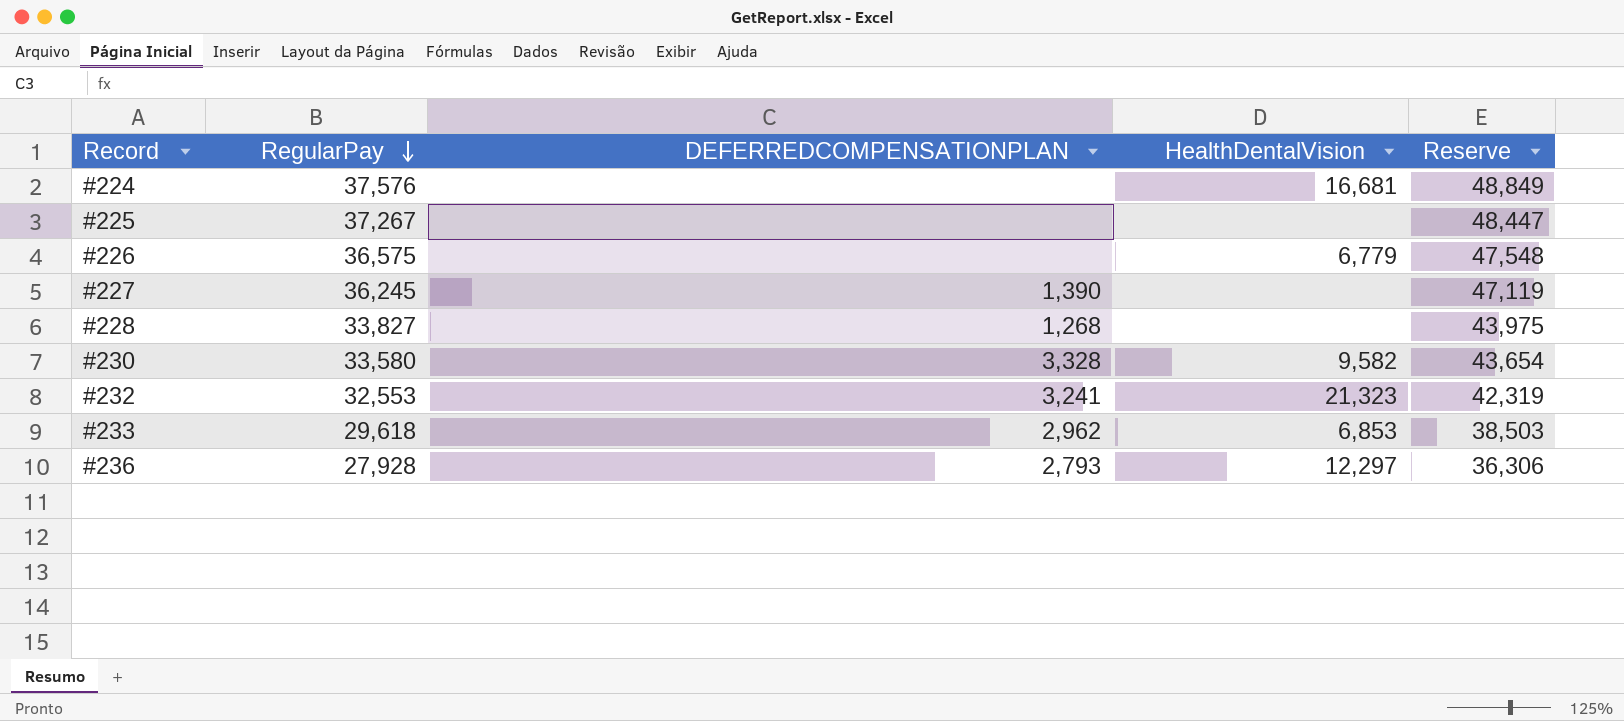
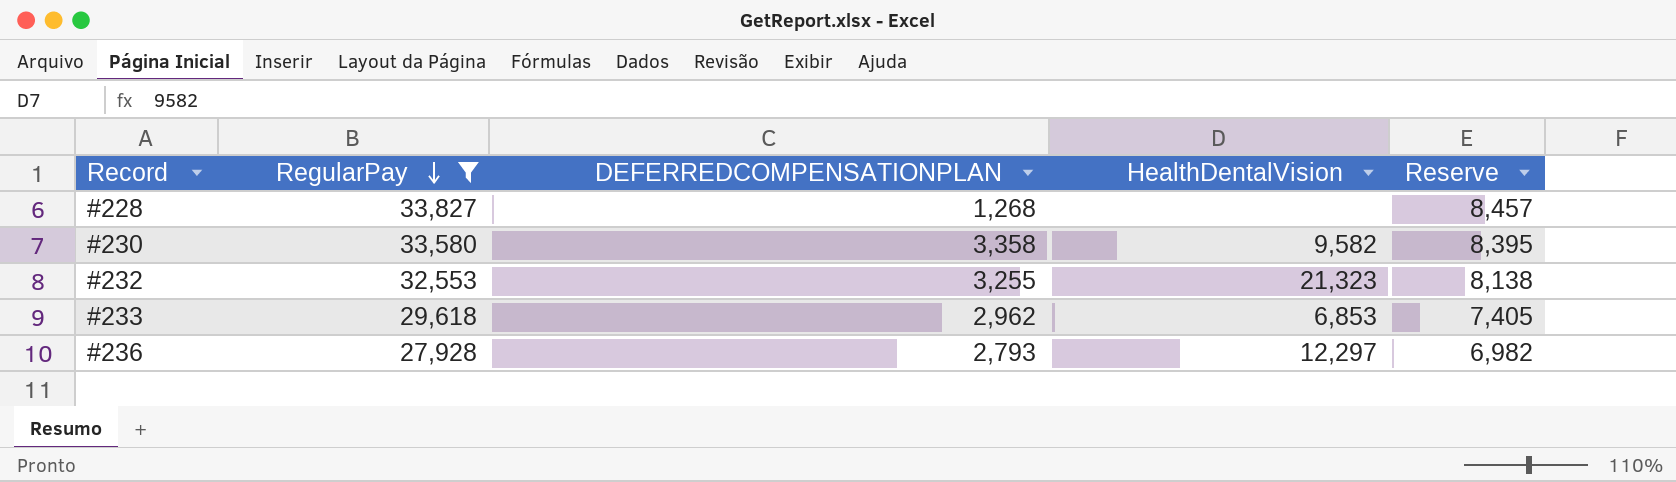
filter: none -> RegularPay <= 33,827
column Reserve | formula: [RegularPay] * 1.3 -> [RegularPay] * 0.25
#230 | DEFERREDCOMPENSATIONPLAN: 3,328 -> 3,358
#232 | DEFERREDCOMPENSATIONPLAN: 3,241 -> 3,255

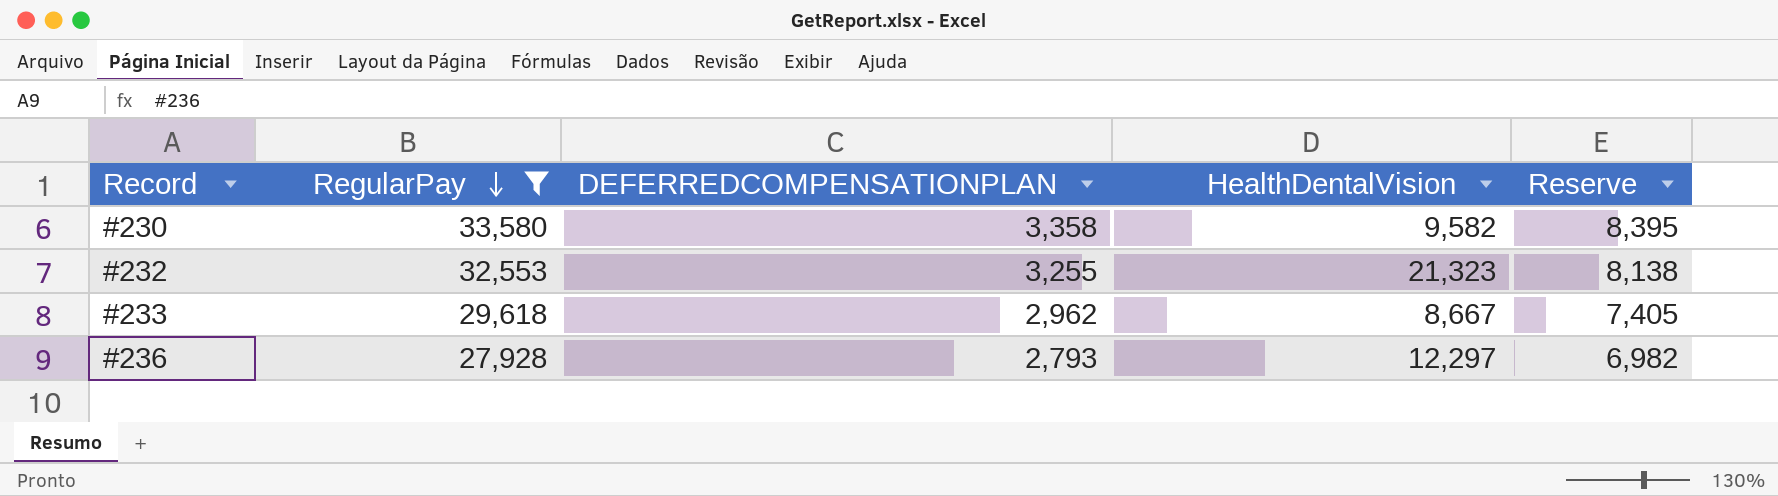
row #228: 33,827 | 1,268 | none | 8,457 -> none
#233 | HealthDentalVision: 6,853 -> 8,667

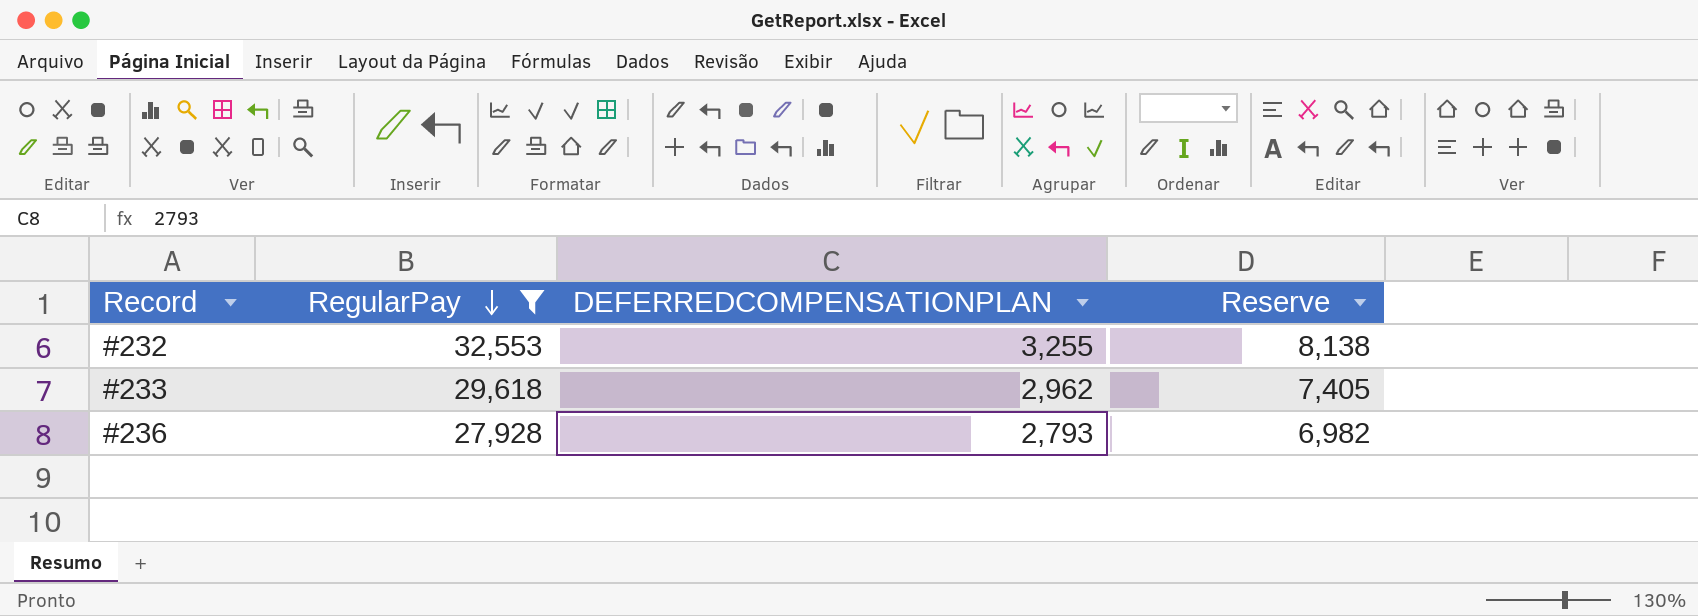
column HealthDentalVision | position: 4 -> none
row #230: 33,580 | 3,358 | 9,582 | 8,395 -> none

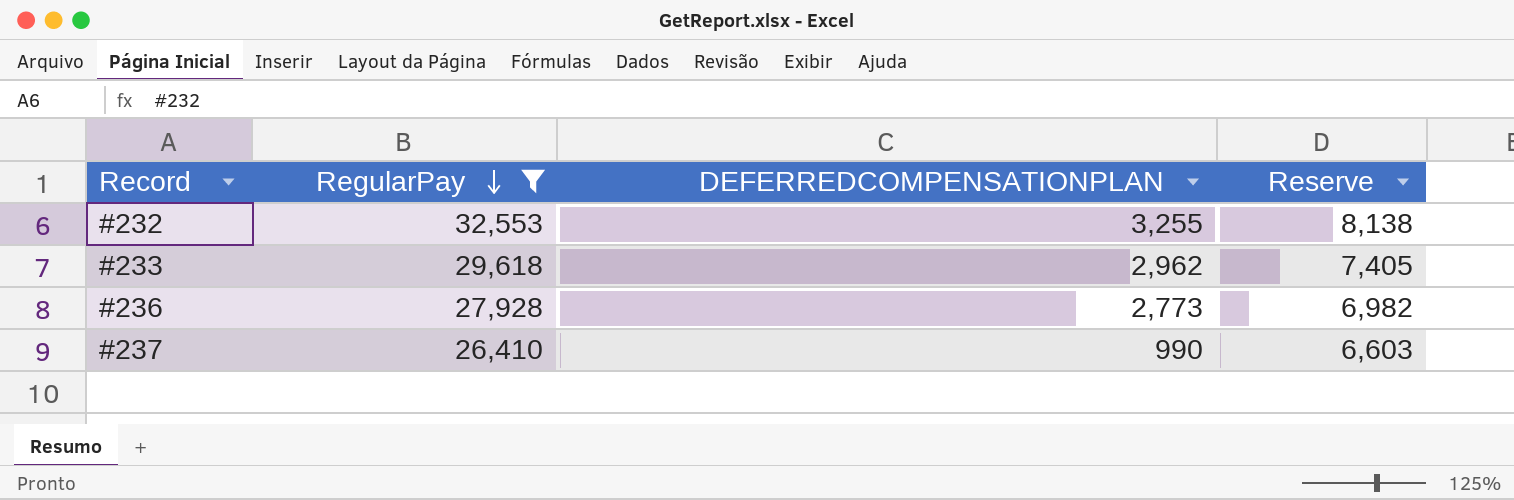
#236 | DEFERREDCOMPENSATIONPLAN: 2,793 -> 2,773
row #237: none -> 26,410 | 990 | 6,603

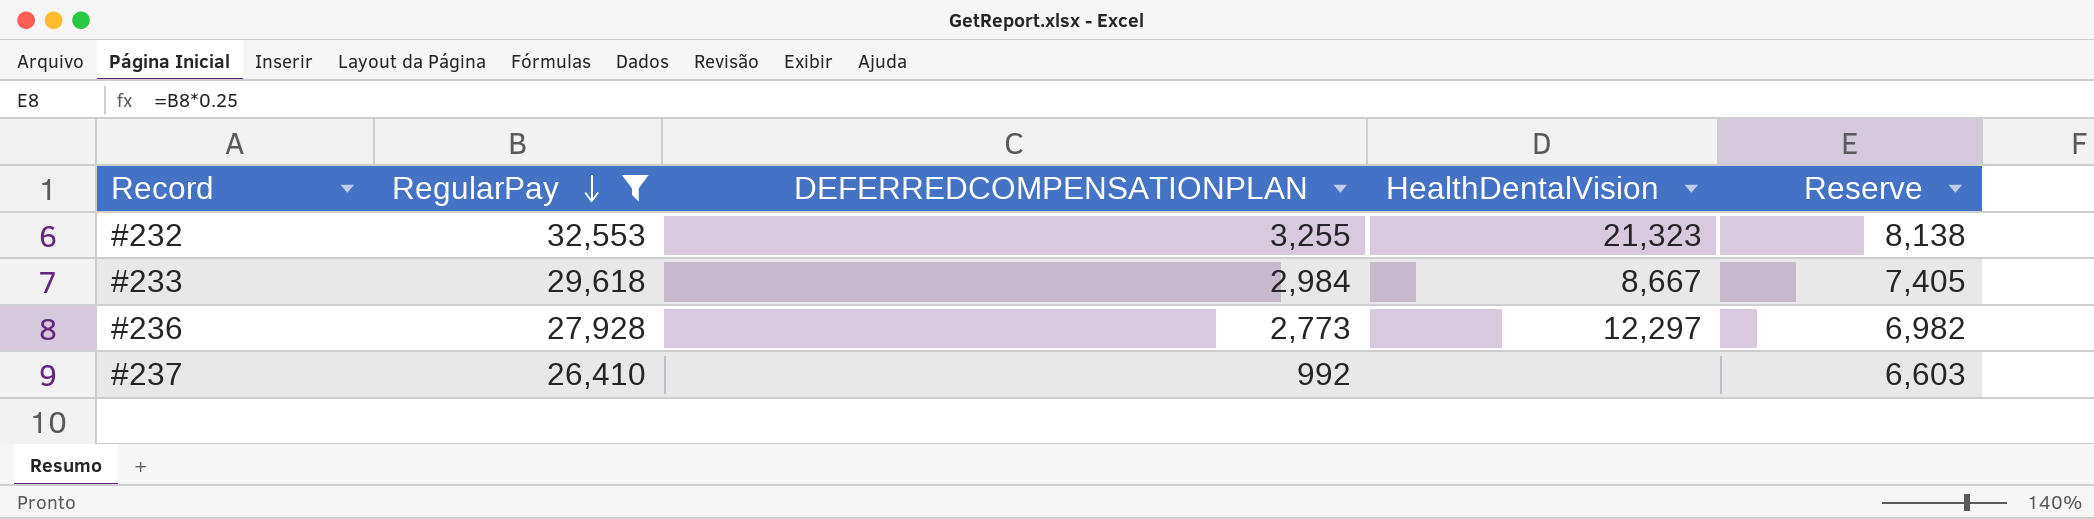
column HealthDentalVision | position: none -> 4
#233 | DEFERREDCOMPENSATIONPLAN: 2,962 -> 2,984
#237 | DEFERREDCOMPENSATIONPLAN: 990 -> 992

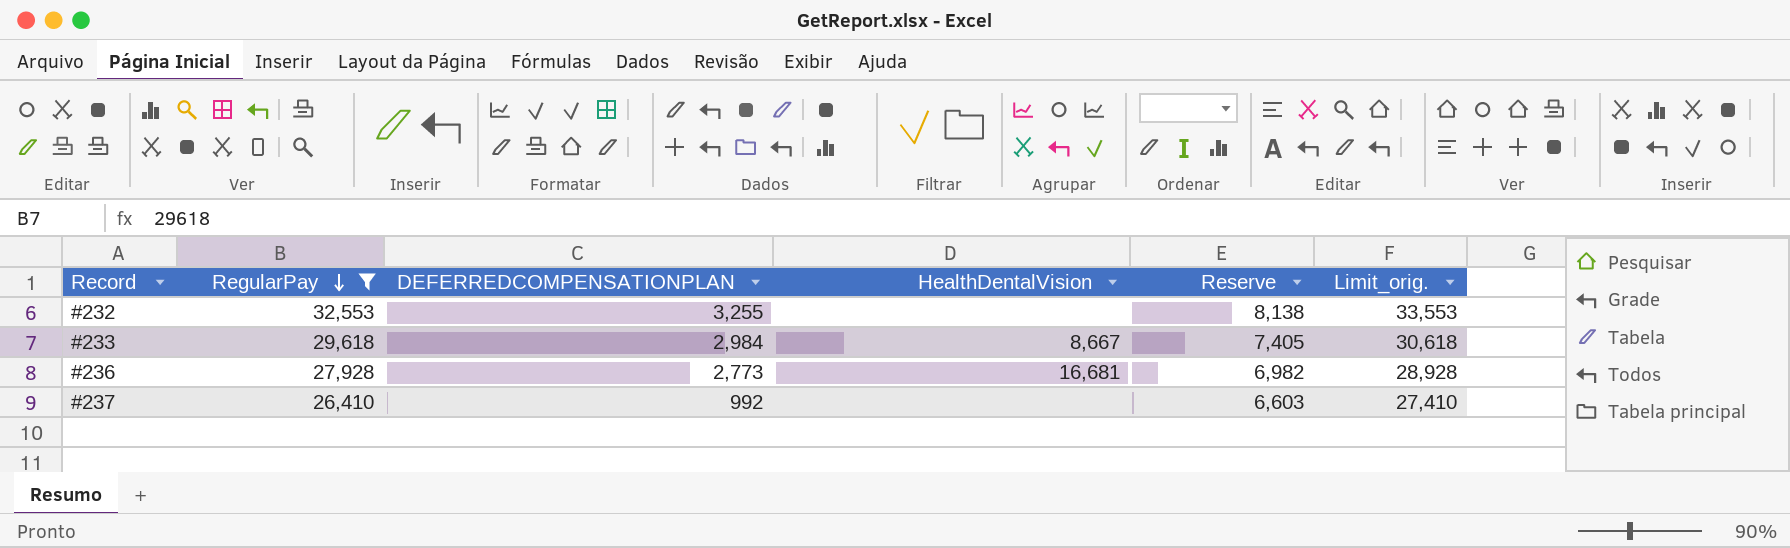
column Limit_orig. | formula: none -> [RegularPay] + 1000
#232 | HealthDentalVision: 21,323 -> none
#236 | HealthDentalVision: 12,297 -> 16,681

